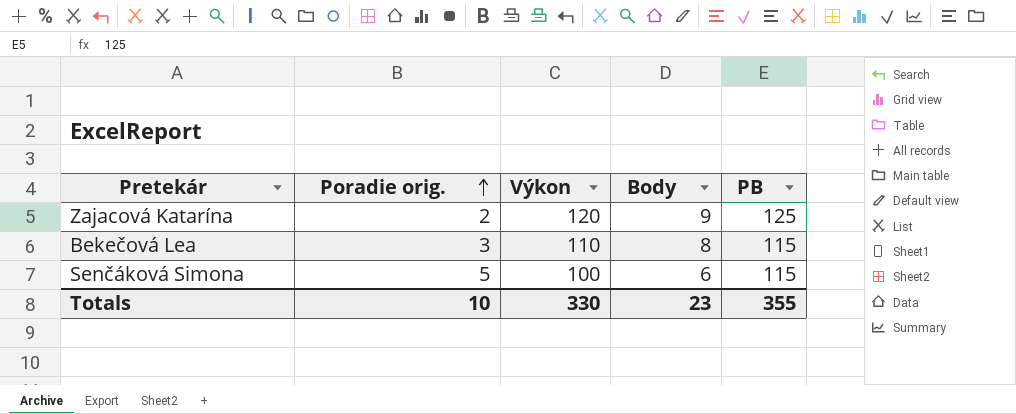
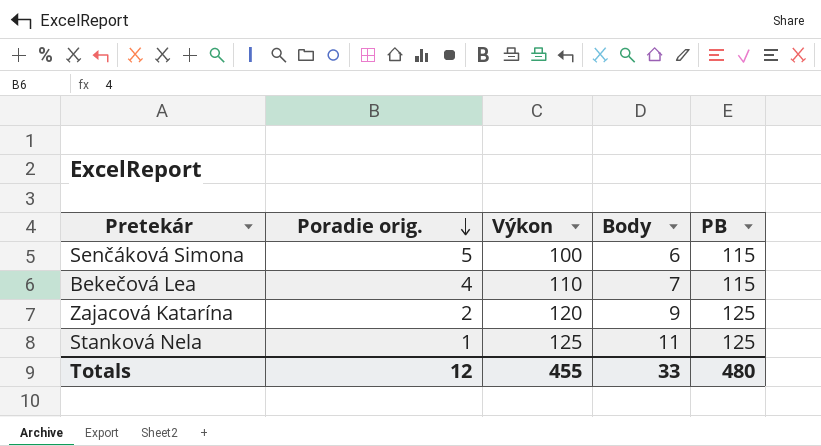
row order: Poradie orig. ascending -> Poradie orig. descending
Bekečová Lea | Poradie orig.: 3 -> 4
Bekečová Lea | Body: 8 -> 7
row Stanková Nela: none -> 1 | 125 | 11 | 125
Totals | Poradie orig.: 10 -> 12
Totals | Výkon: 330 -> 455
Totals | Body: 23 -> 33
Totals | PB: 355 -> 480

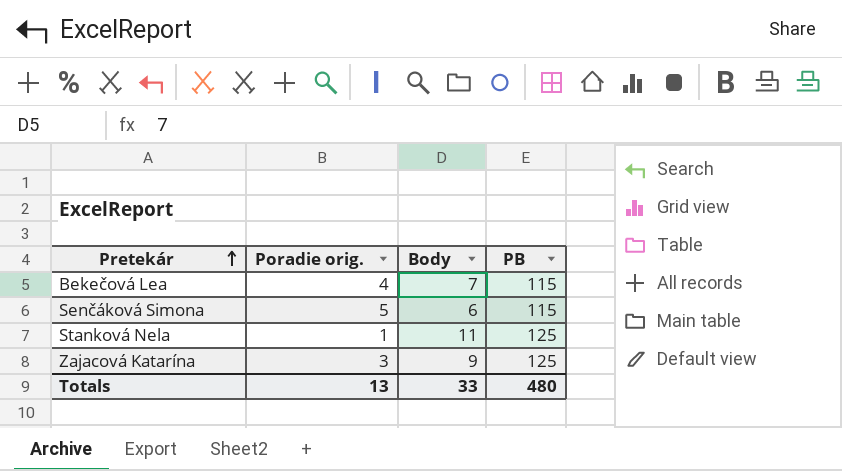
row order: Poradie orig. descending -> Pretekár ascending
column Výkon | position: 3 -> none
Zajacová Katarína | Poradie orig.: 2 -> 3
Totals | Poradie orig.: 12 -> 13

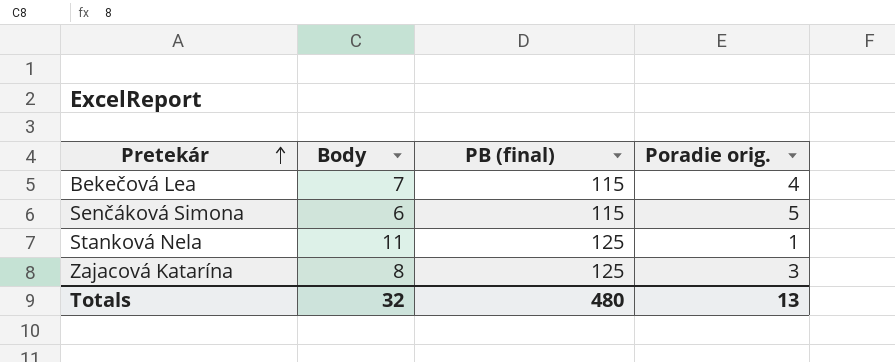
column name: PB -> PB (final)
column Poradie orig. | position: 2 -> 4
Zajacová Katarína | Body: 9 -> 8
Totals | Body: 33 -> 32

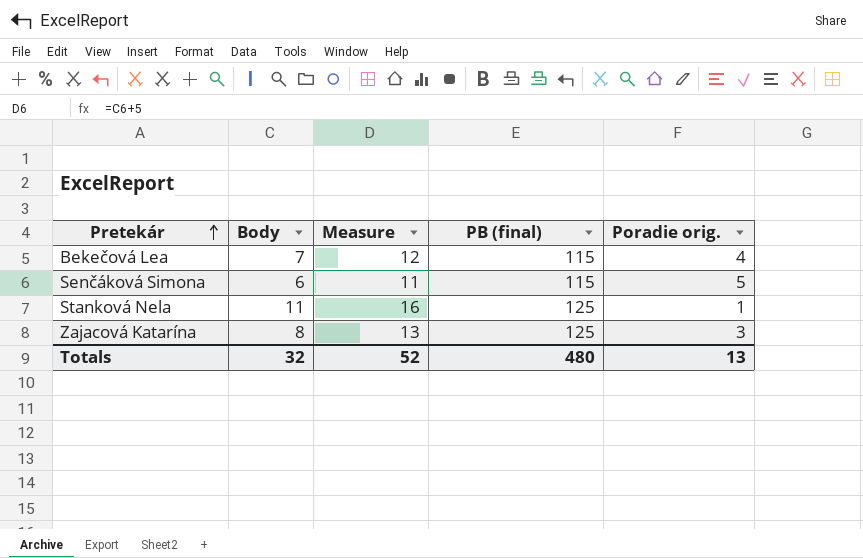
column Measure | formula: none -> [Body] + 5

